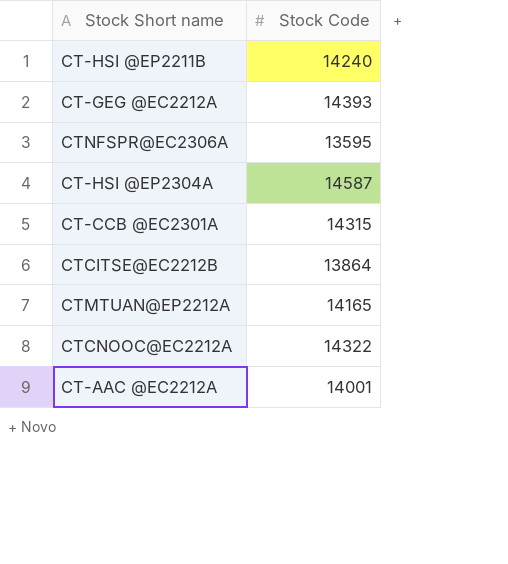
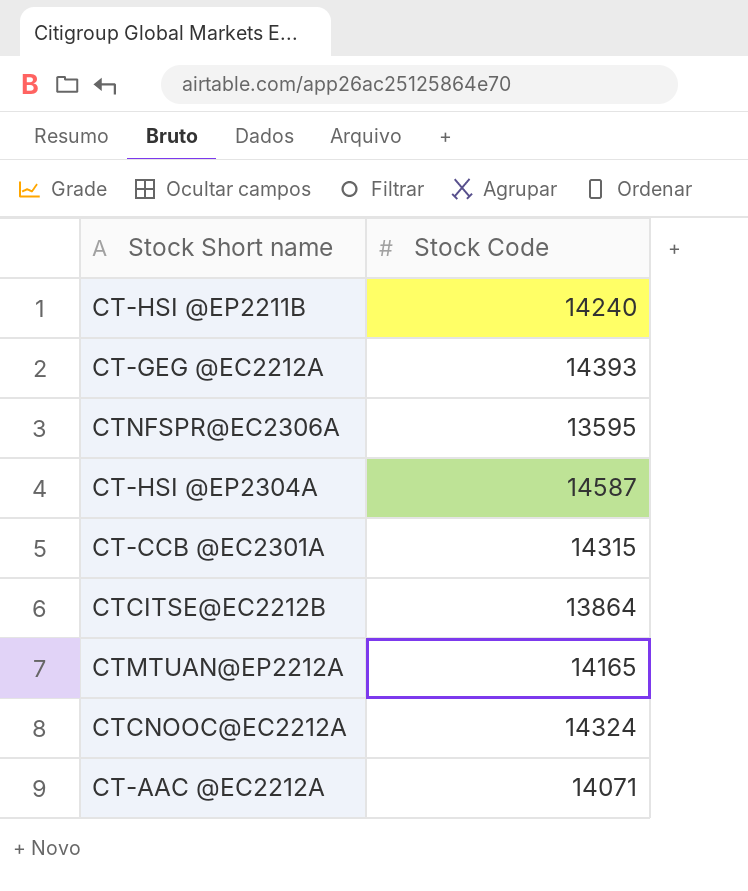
CTCNOOC@EC2212A | Stock Code: 14322 -> 14324
CT-AAC @EC2212A | Stock Code: 14001 -> 14071

